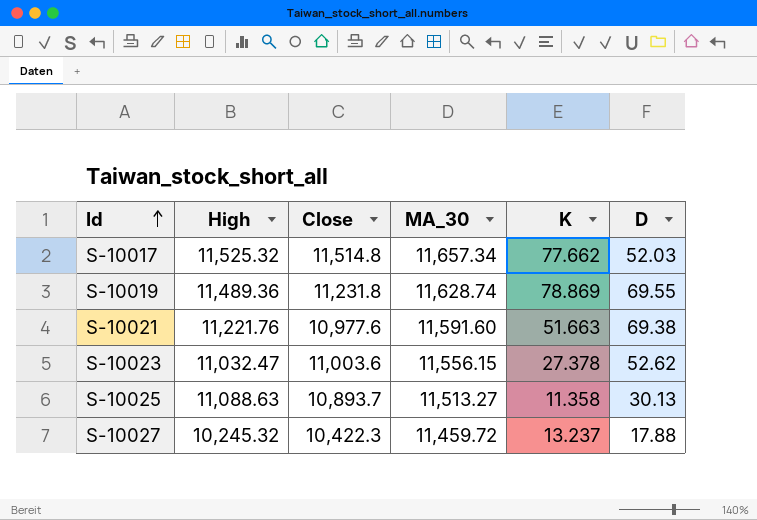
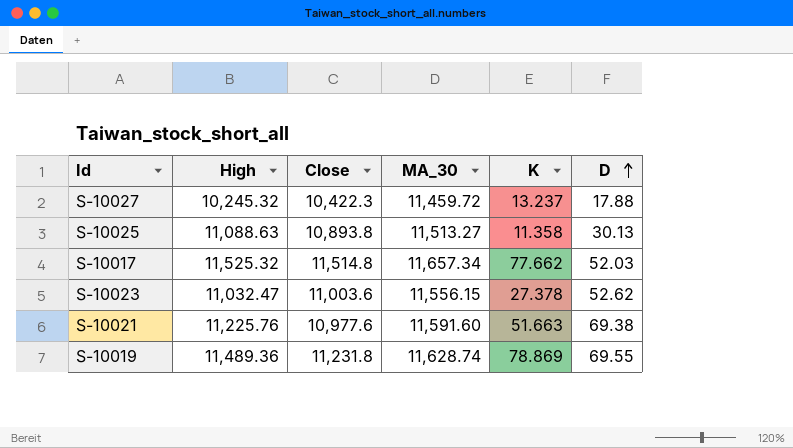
row order: Id ascending -> D ascending
S-10025 | Close: 10,893.7 -> 10,893.8
S-10021 | High: 11,221.76 -> 11,225.76

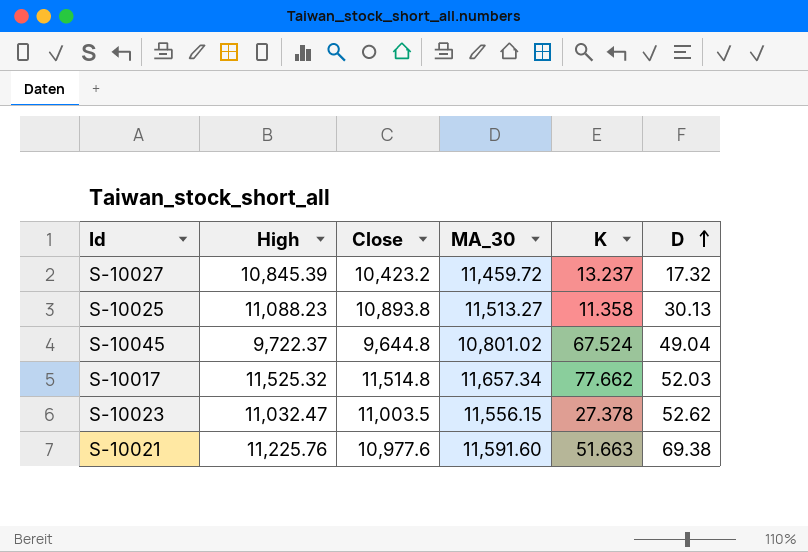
row S-10019: 11,489.36 | 11,231.8 | 11,628.74 | 78.869 | 69.55 -> none
S-10027 | High: 10,245.32 -> 10,845.39
S-10027 | Close: 10,422.3 -> 10,423.2
S-10027 | D: 17.88 -> 17.32
S-10025 | High: 11,088.63 -> 11,088.23
row S-10045: none -> 9,722.37 | 9,644.8 | 10,801.02 | 67.524 | 49.04
S-10023 | Close: 11,003.6 -> 11,003.5

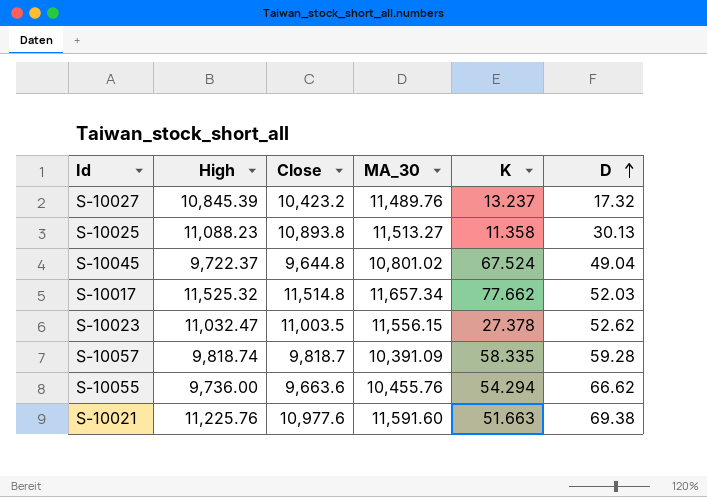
S-10027 | MA_30: 11,459.72 -> 11,489.76
row S-10057: none -> 9,818.74 | 9,818.7 | 10,391.09 | 58.335 | 59.28
row S-10055: none -> 9,736.00 | 9,663.6 | 10,455.76 | 54.294 | 66.62

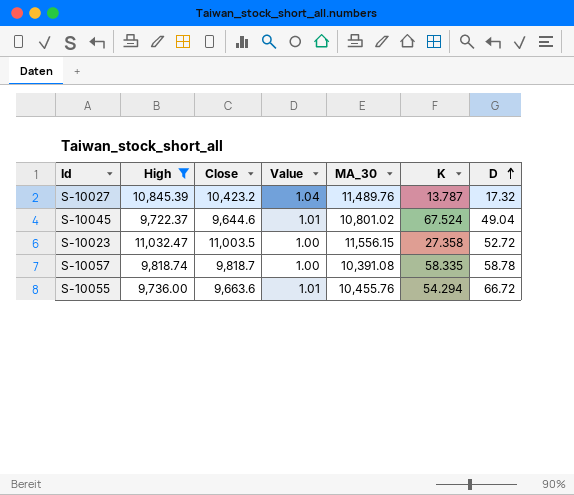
filter: none -> High <= 11,032.47
column Value | formula: none -> [High] / [Close]
S-10027 | K: 13.237 -> 13.787
S-10045 | Close: 9,644.8 -> 9,644.6
S-10023 | K: 27.378 -> 27.358
S-10023 | D: 52.62 -> 52.72
S-10057 | MA_30: 10,391.09 -> 10,391.08
S-10057 | D: 59.28 -> 58.78
S-10055 | D: 66.62 -> 66.72

